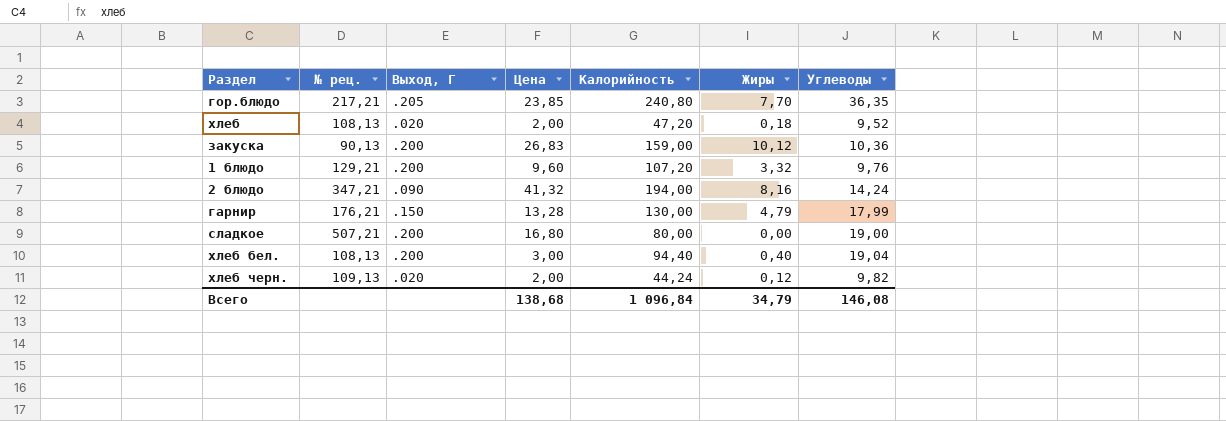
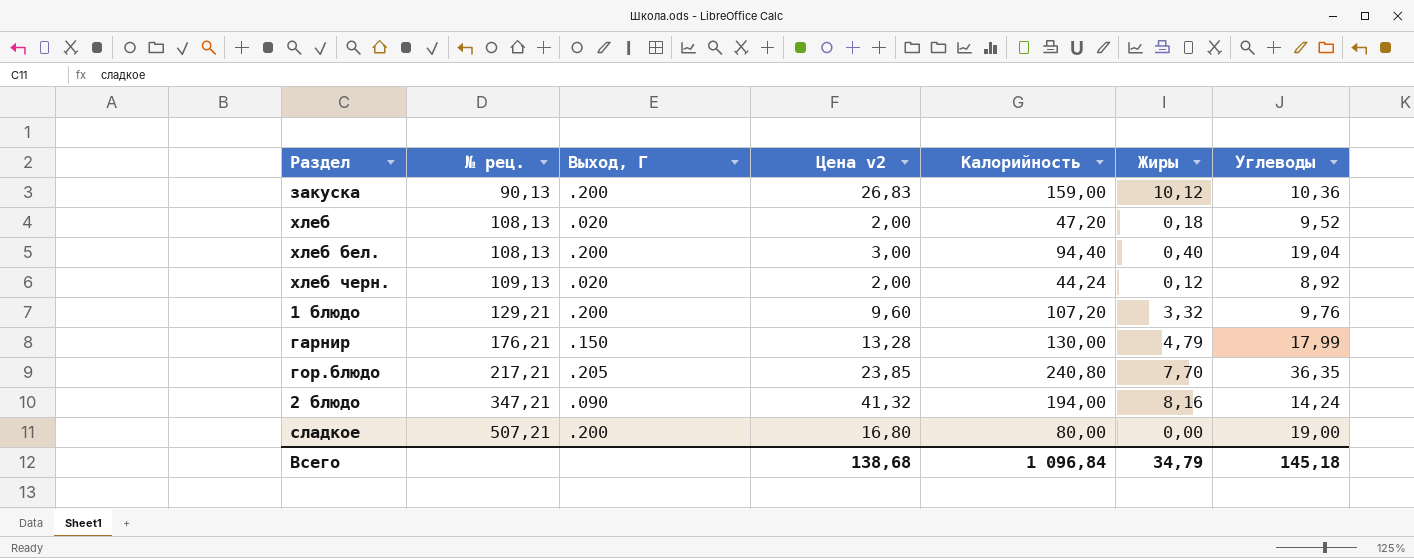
row order: none -> № рец. ascending
column name: Цена -> Цена v2
хлеб черн. | Углеводы: 9,82 -> 8,92
Всего | Углеводы: 146,08 -> 145,18

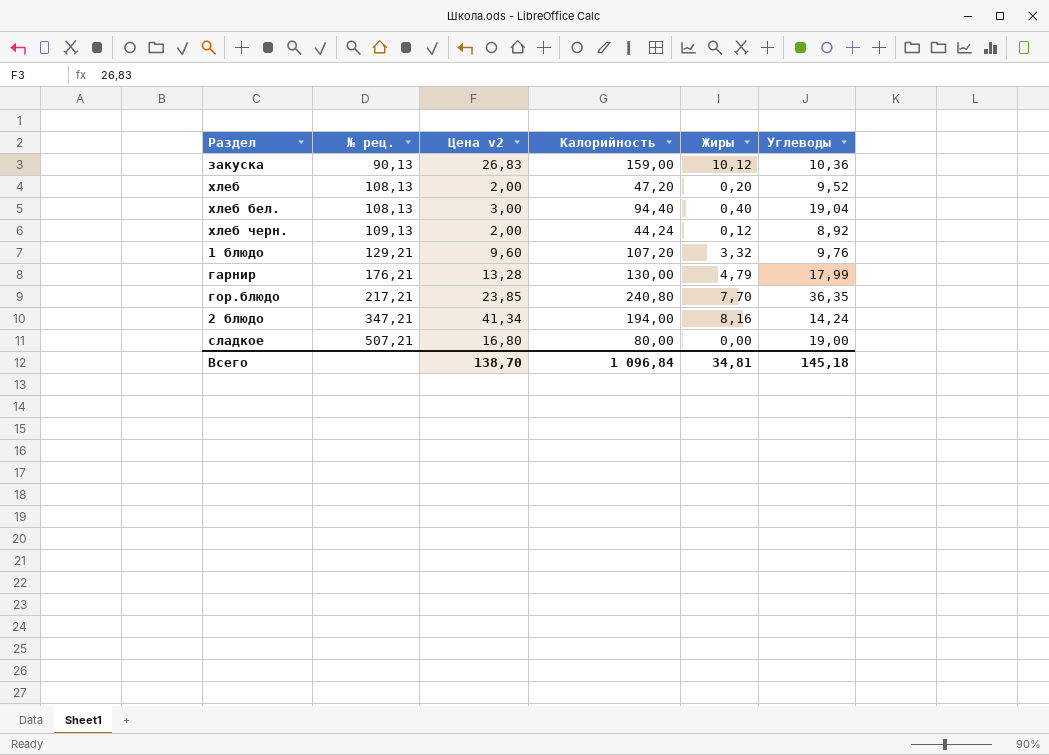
column Выход, Г | position: 3 -> none
хлеб | Жиры: 0,18 -> 0,20
2 блюдо | Цена v2: 41,32 -> 41,34
Всего | Цена v2: 138,68 -> 138,70
Всего | Жиры: 34,79 -> 34,81

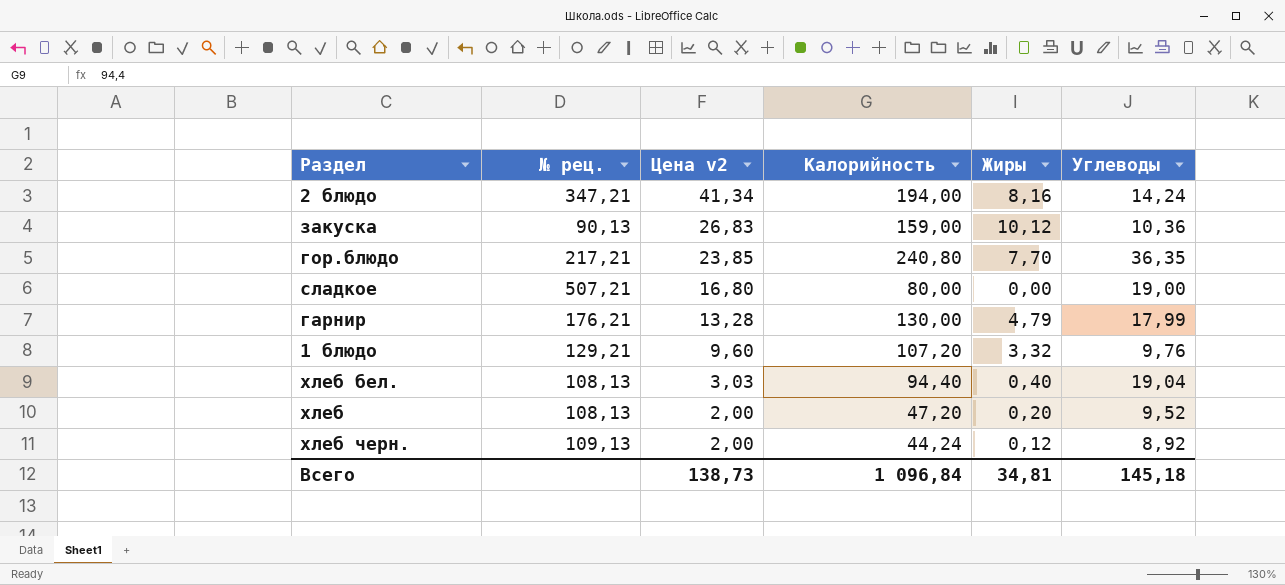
row order: № рец. ascending -> Цена v2 descending
хлеб бел. | Цена v2: 3,00 -> 3,03
Всего | Цена v2: 138,70 -> 138,73

